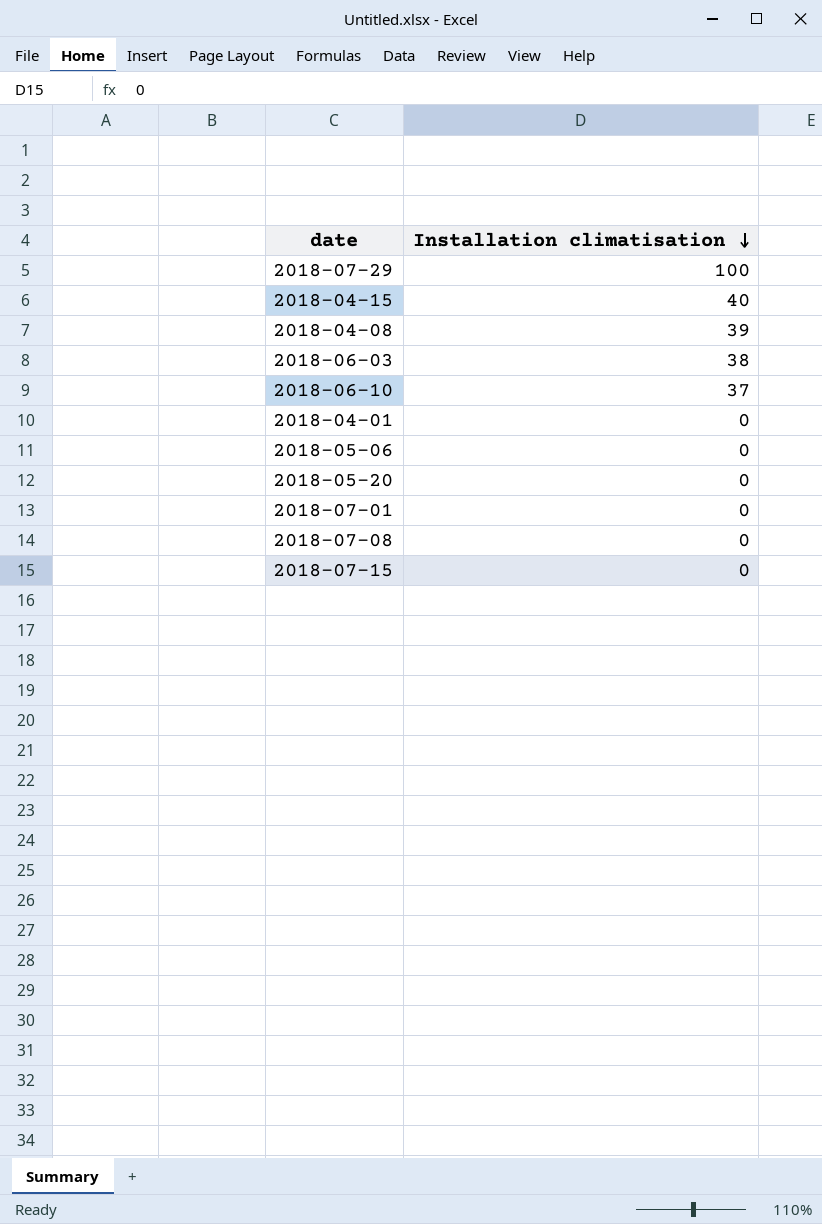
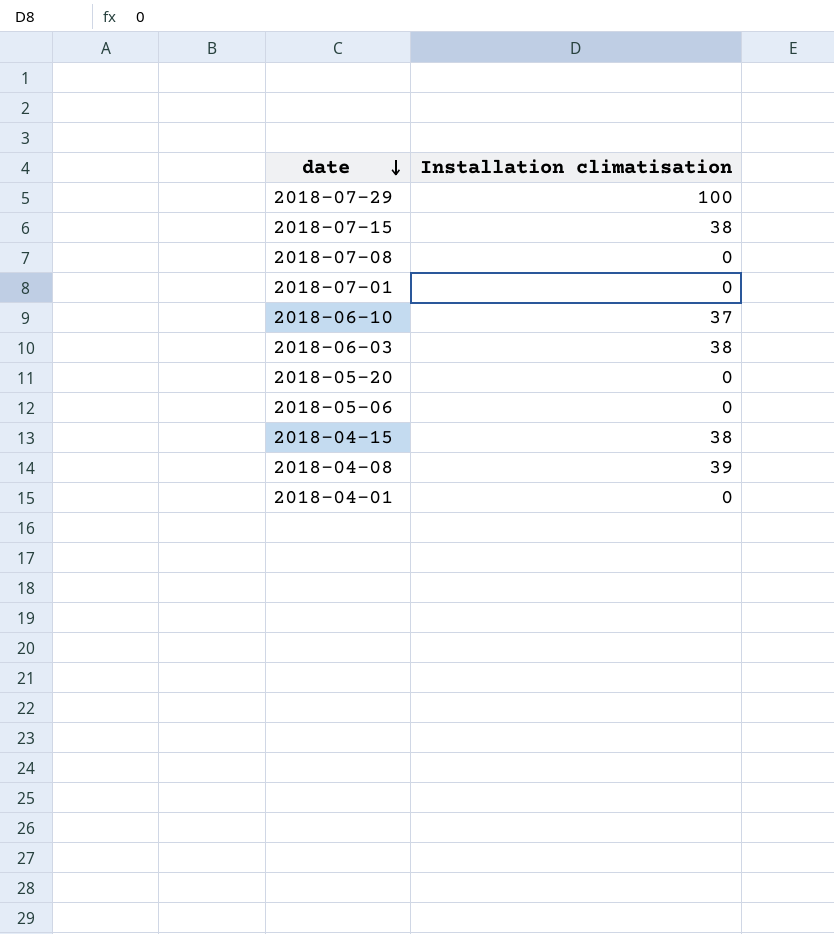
row order: Installation climatisation descending -> date descending
2018-07-15 | Installation climatisation: 0 -> 38
2018-04-15 | Installation climatisation: 40 -> 38

